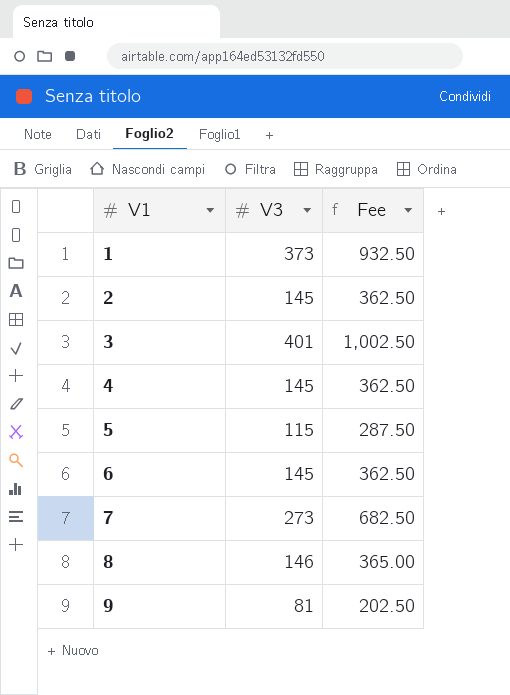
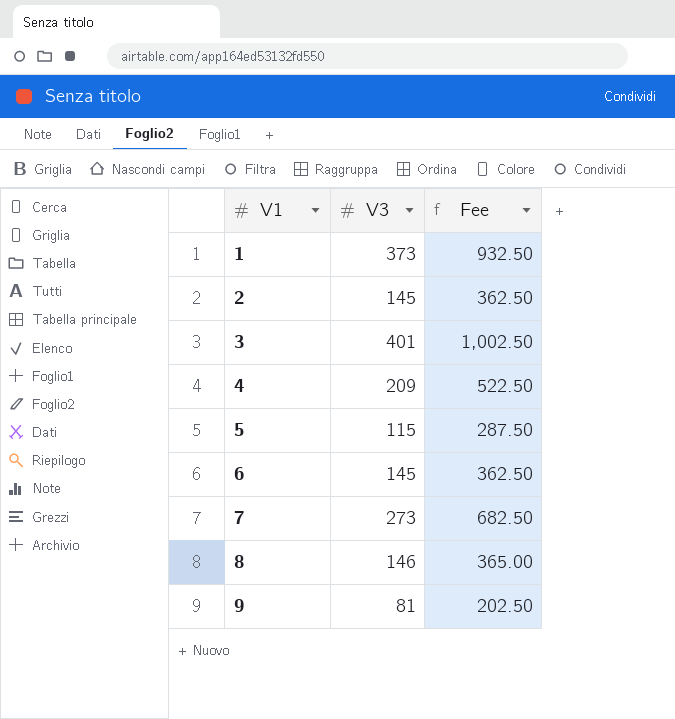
4 | V3: 145 -> 209
4 | Fee: 362.50 -> 522.50

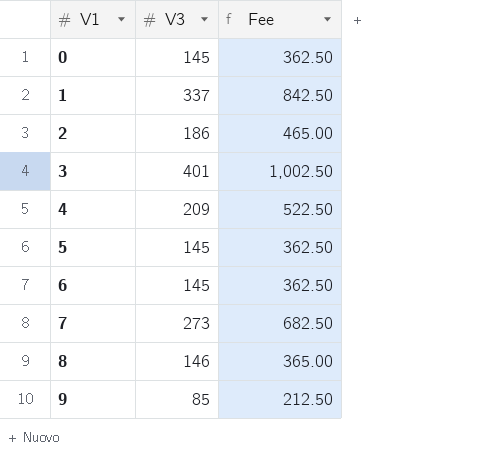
row 0: none -> 145 | 362.50
1 | V3: 373 -> 337
1 | Fee: 932.50 -> 842.50
2 | V3: 145 -> 186
2 | Fee: 362.50 -> 465.00
5 | V3: 115 -> 145
5 | Fee: 287.50 -> 362.50
9 | V3: 81 -> 85
9 | Fee: 202.50 -> 212.50

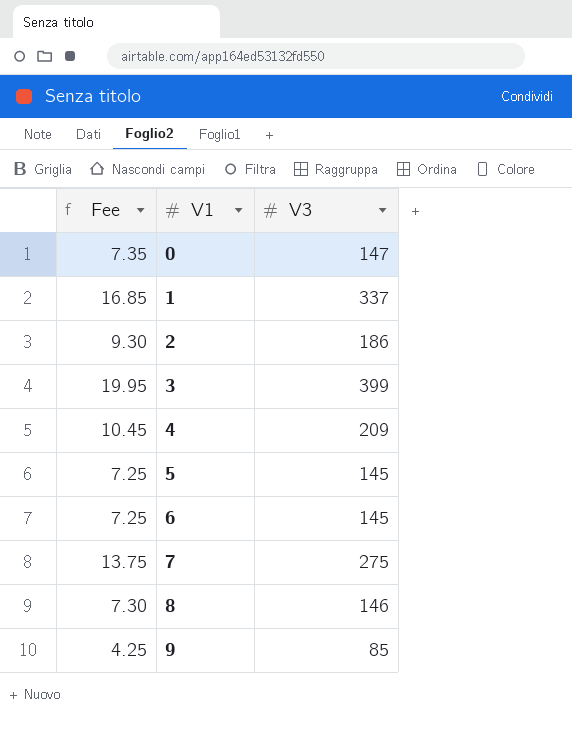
column Fee | formula: [V3] * 2.5 -> [V3] * 0.05
column Fee | position: 3 -> 1
0 | V3: 145 -> 147
3 | V3: 401 -> 399
7 | V3: 273 -> 275

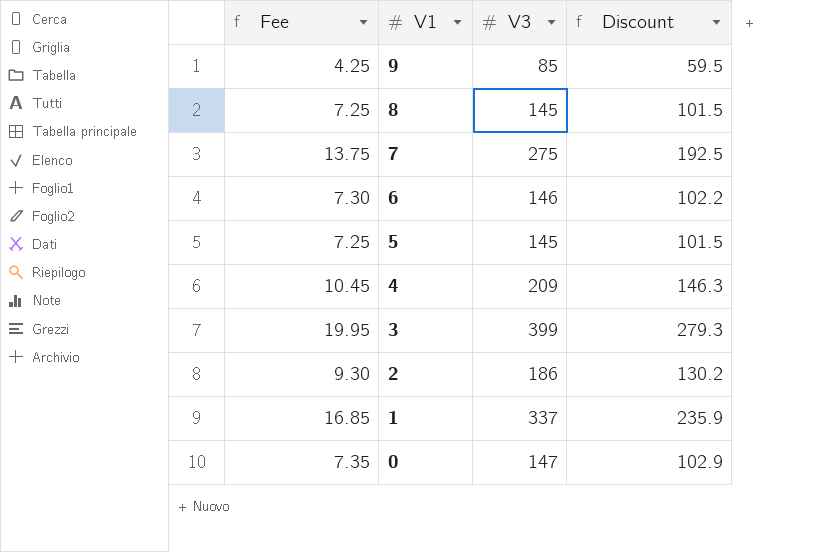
row order: V1 ascending -> V1 descending
column Discount | formula: none -> [V3] * 0.7
8 | Fee: 7.30 -> 7.25
8 | V3: 146 -> 145
6 | Fee: 7.25 -> 7.30
6 | V3: 145 -> 146

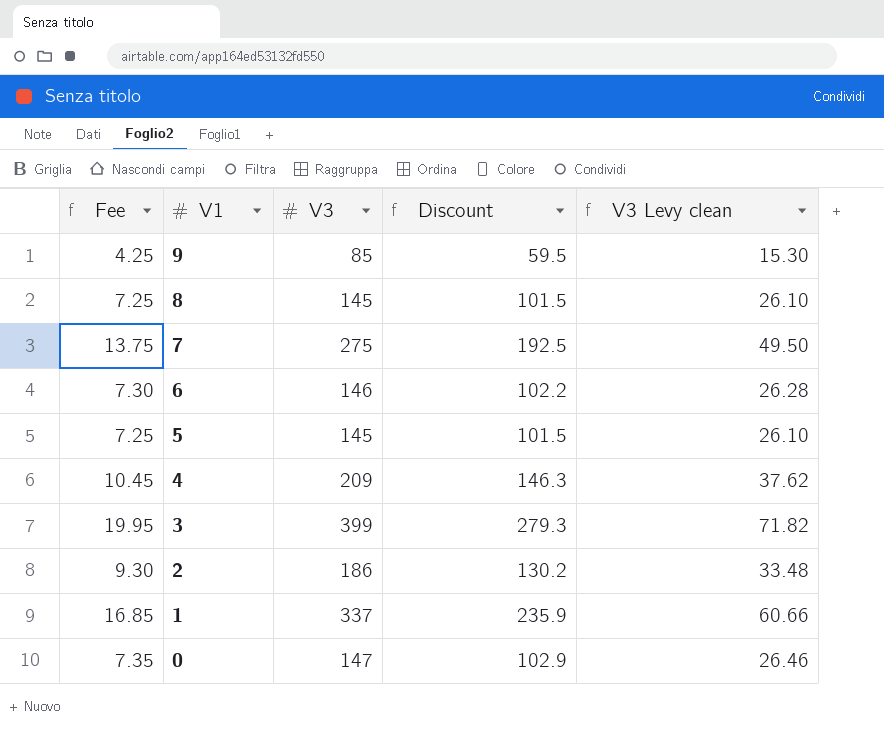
column V3 Levy clean | formula: none -> [V3] * 0.18

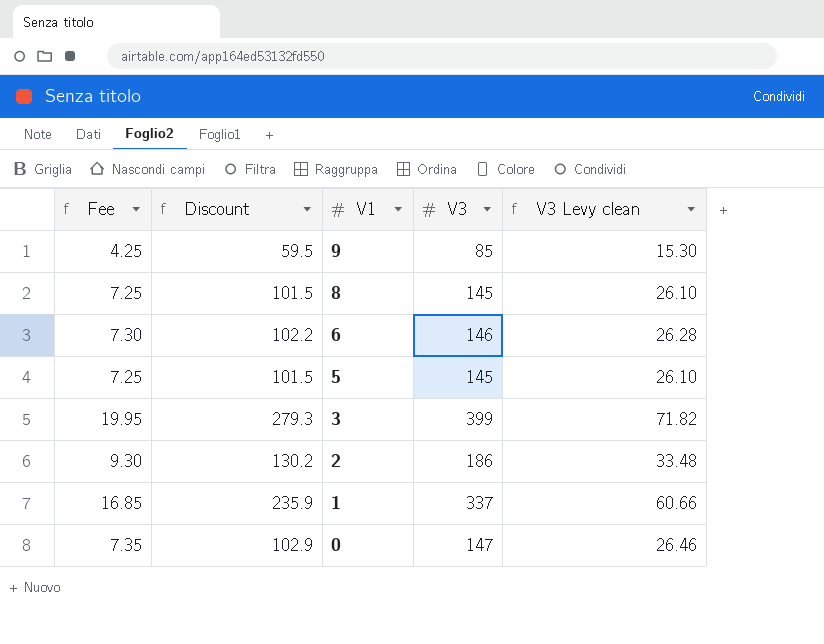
column Discount | position: 4 -> 2
row 7: 13.75 | 275 | 192.5 | 49.50 -> none
row 4: 10.45 | 209 | 146.3 | 37.62 -> none

